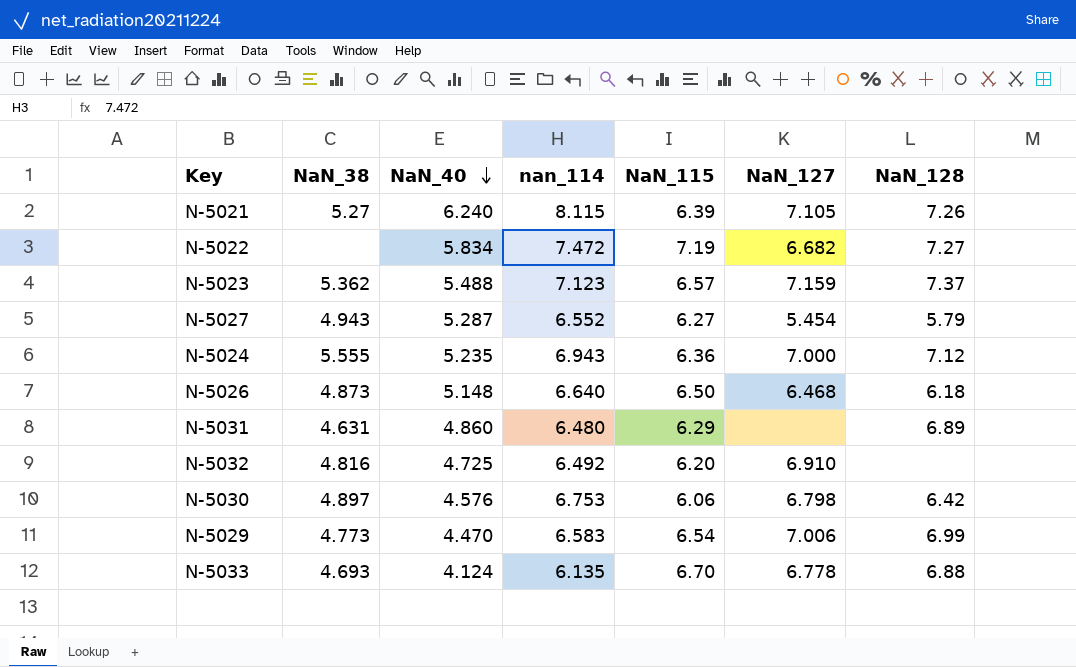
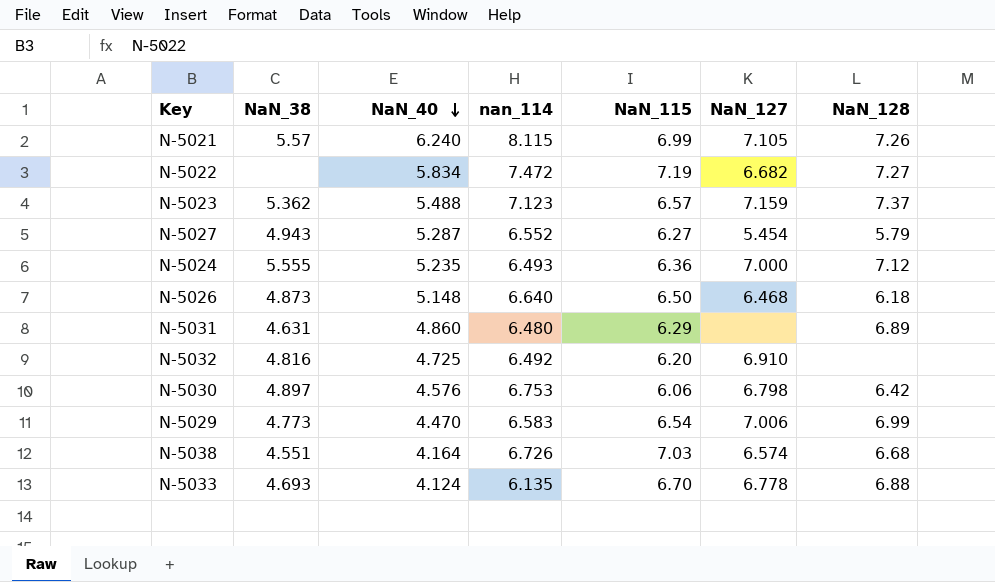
N-5021 | NaN_38: 5.27 -> 5.57
N-5021 | NaN_115: 6.39 -> 6.99
N-5024 | nan_114: 6.943 -> 6.493
row N-5038: none -> 4.551 | 4.164 | 6.726 | 7.03 | 6.574 | 6.68

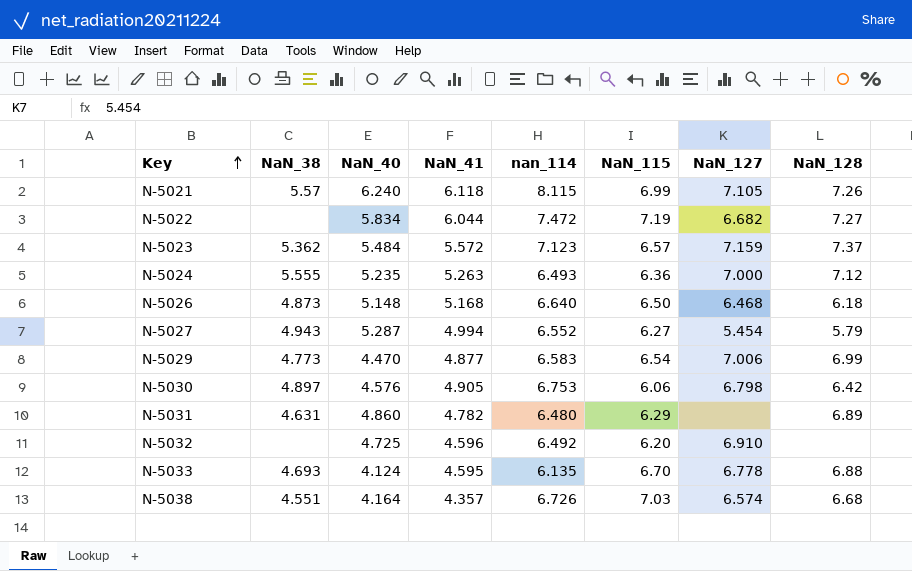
row order: NaN_40 descending -> Key ascending
column NaN_41 | position: none -> 4
N-5023 | NaN_40: 5.488 -> 5.484
N-5032 | NaN_38: 4.816 -> none

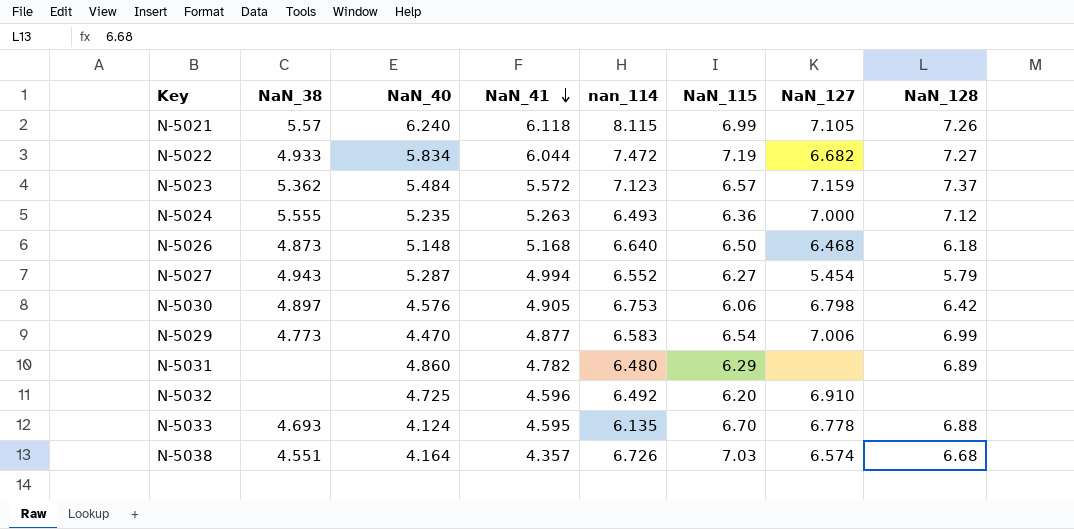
row order: Key ascending -> NaN_41 descending
N-5022 | NaN_38: none -> 4.933
N-5031 | NaN_38: 4.631 -> none

